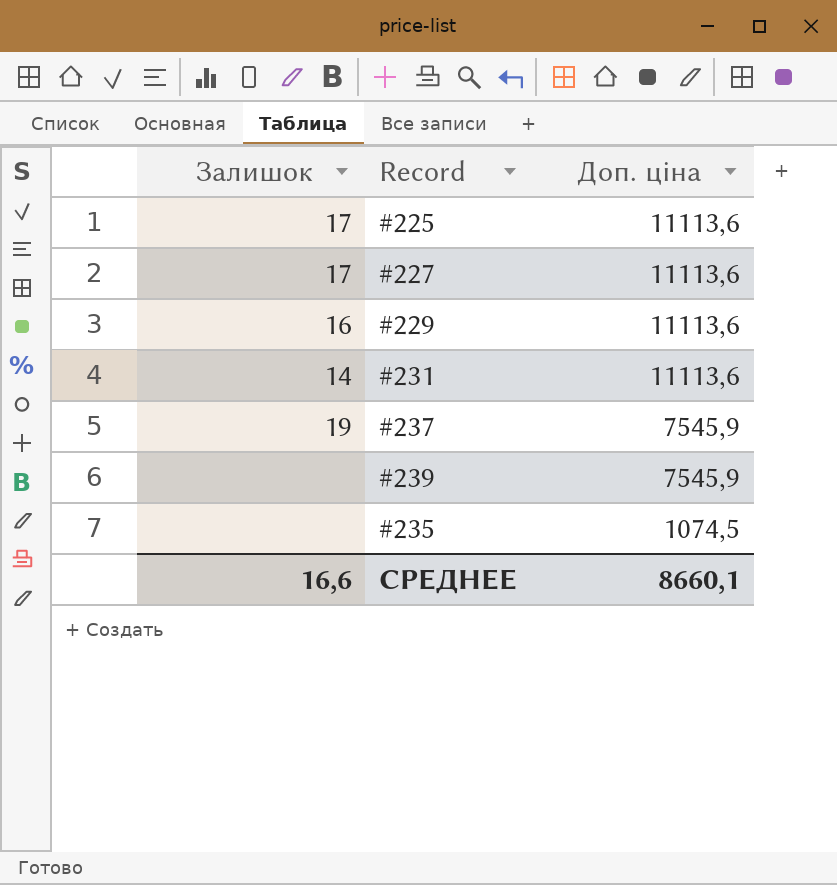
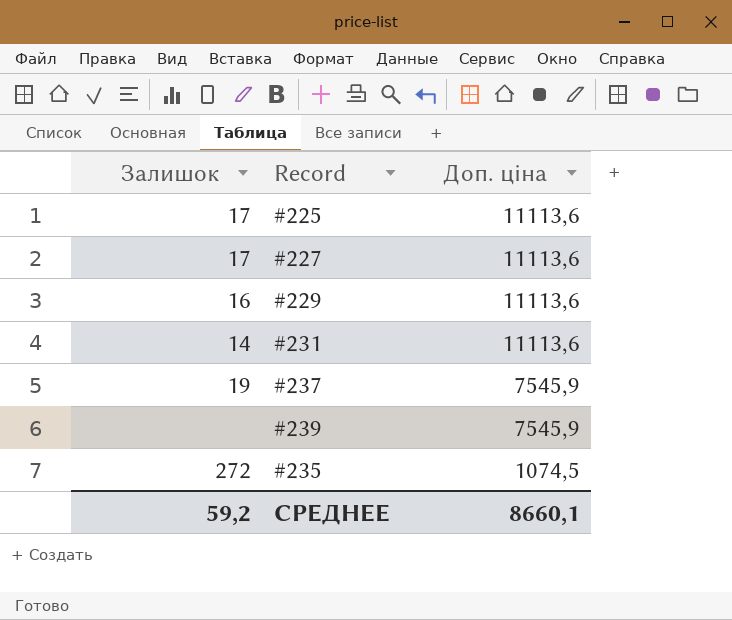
#235 | Залишок: none -> 272
СРЕДНЕЕ | Залишок: 16,6 -> 59,2

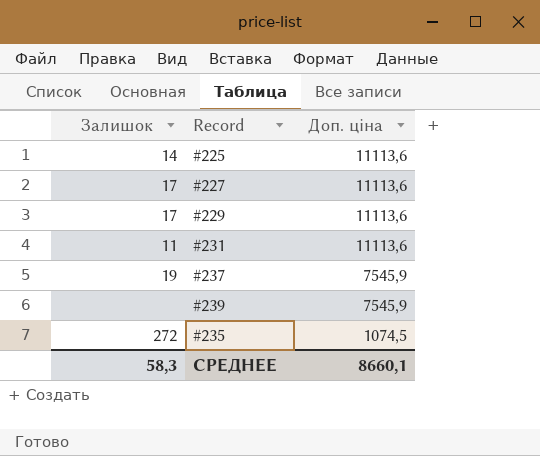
#225 | Залишок: 17 -> 14
#229 | Залишок: 16 -> 17
#231 | Залишок: 14 -> 11
СРЕДНЕЕ | Залишок: 59,2 -> 58,3

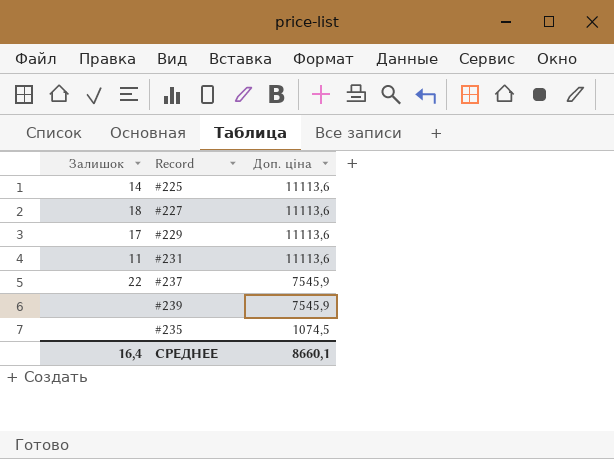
#227 | Залишок: 17 -> 18
#237 | Залишок: 19 -> 22
#235 | Залишок: 272 -> none
СРЕДНЕЕ | Залишок: 58,3 -> 16,4

